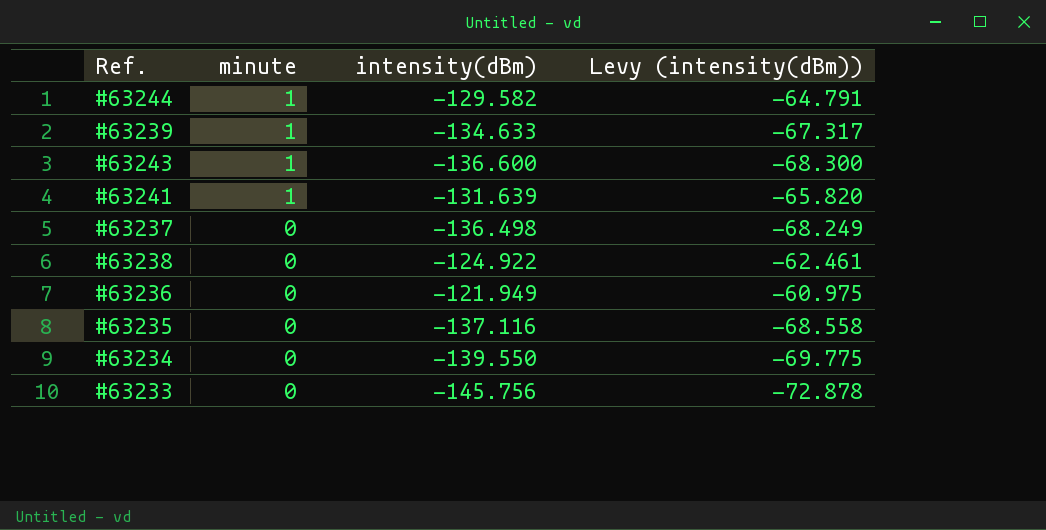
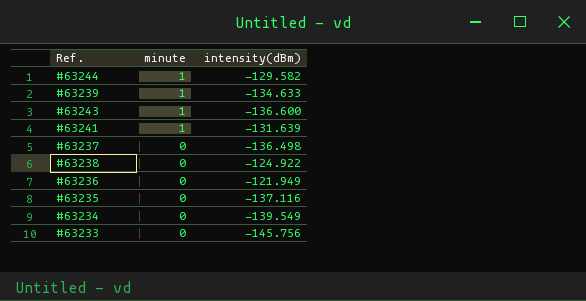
column Levy (intensity(dBm)) | formula: [intensity(dBm)] * 0.5 -> none
#63234 | intensity(dBm): -139.550 -> -139.549

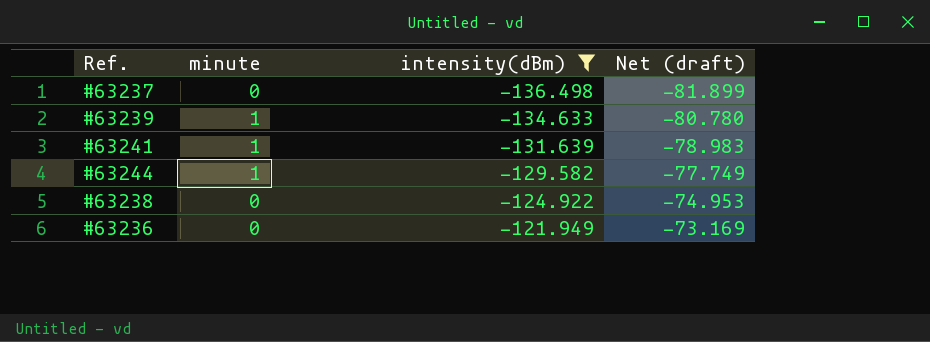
filter: none -> intensity(dBm) >= -136.498
row order: minute descending -> intensity(dBm) ascending
column Net (draft) | formula: none -> [intensity(dBm)] * 0.6

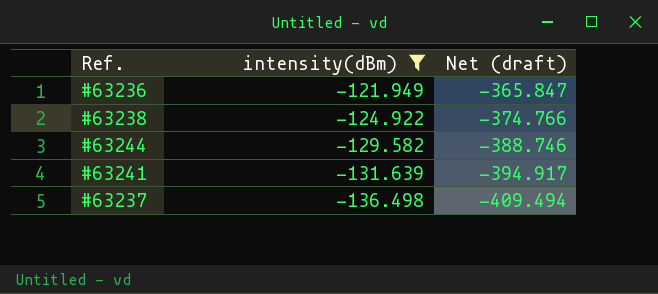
row order: intensity(dBm) ascending -> intensity(dBm) descending
column minute | position: 2 -> none
column Net (draft) | formula: [intensity(dBm)] * 0.6 -> [intensity(dBm)] * 3
row #63239: 1 | -134.633 | -80.780 -> none

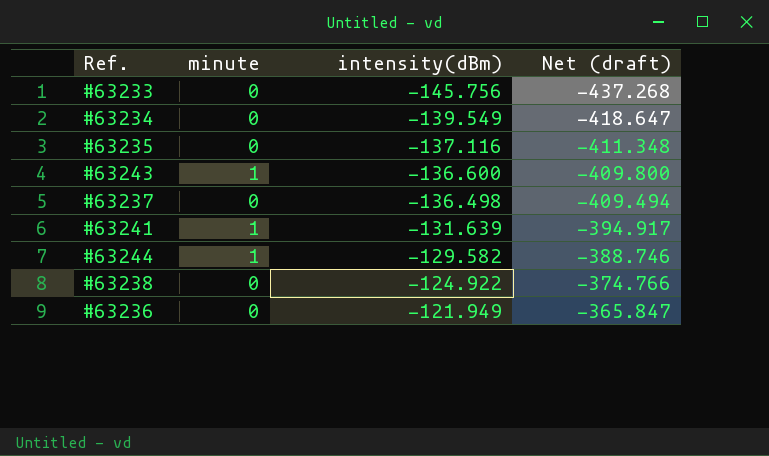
filter: intensity(dBm) >= -136.498 -> none
row order: intensity(dBm) descending -> intensity(dBm) ascending
column minute | position: none -> 2

